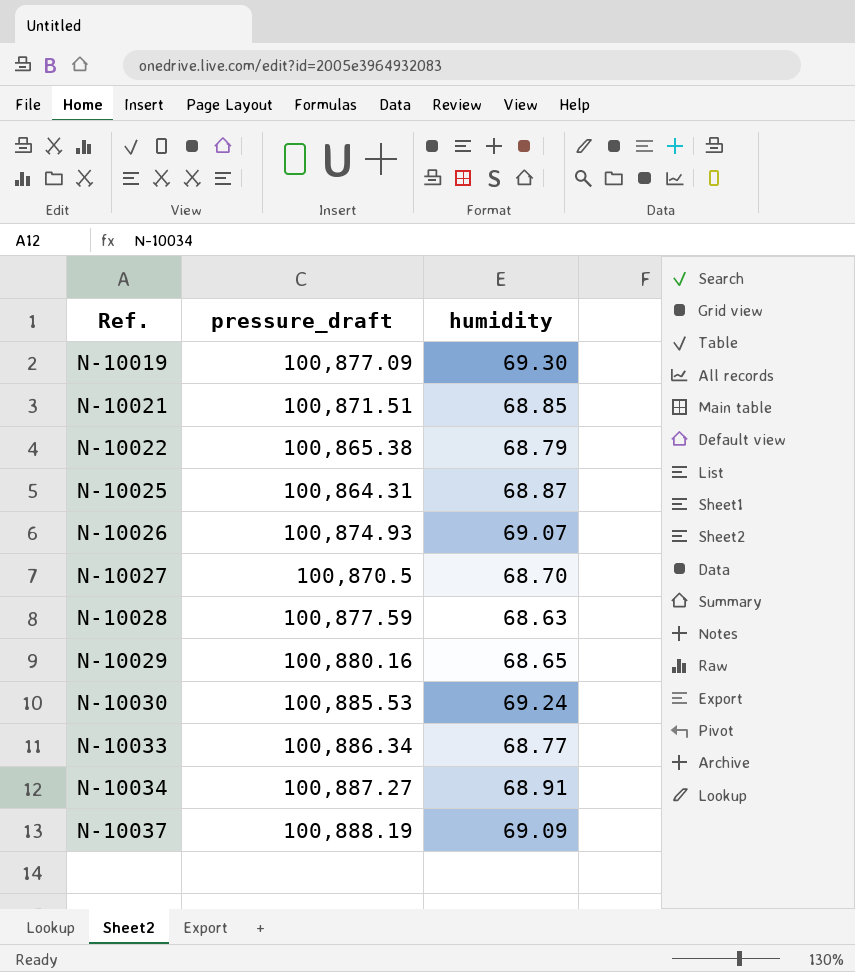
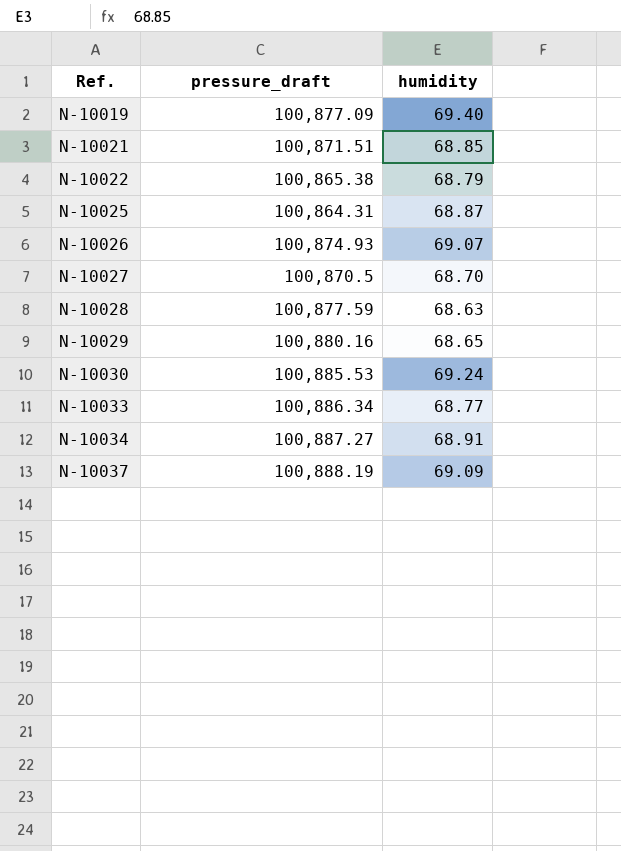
N-10019 | humidity: 69.30 -> 69.40

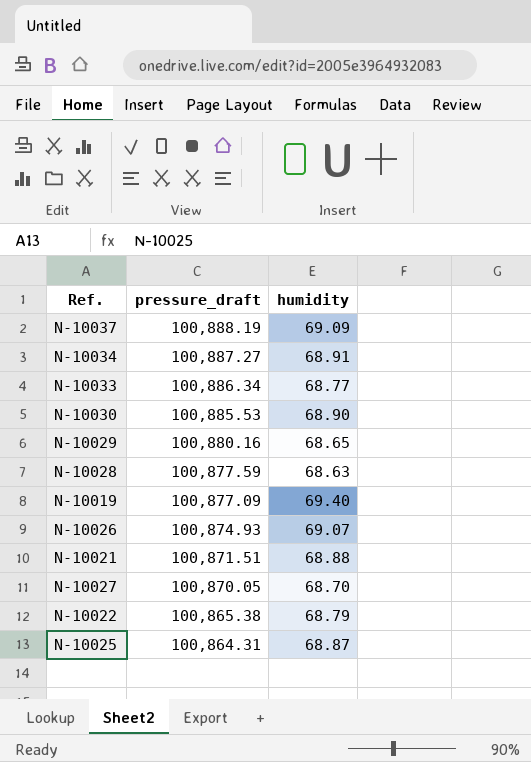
row order: Ref. ascending -> pressure_draft descending
N-10030 | humidity: 69.24 -> 68.90
N-10021 | humidity: 68.85 -> 68.88
N-10027 | pressure_draft: 100,870.5 -> 100,870.05

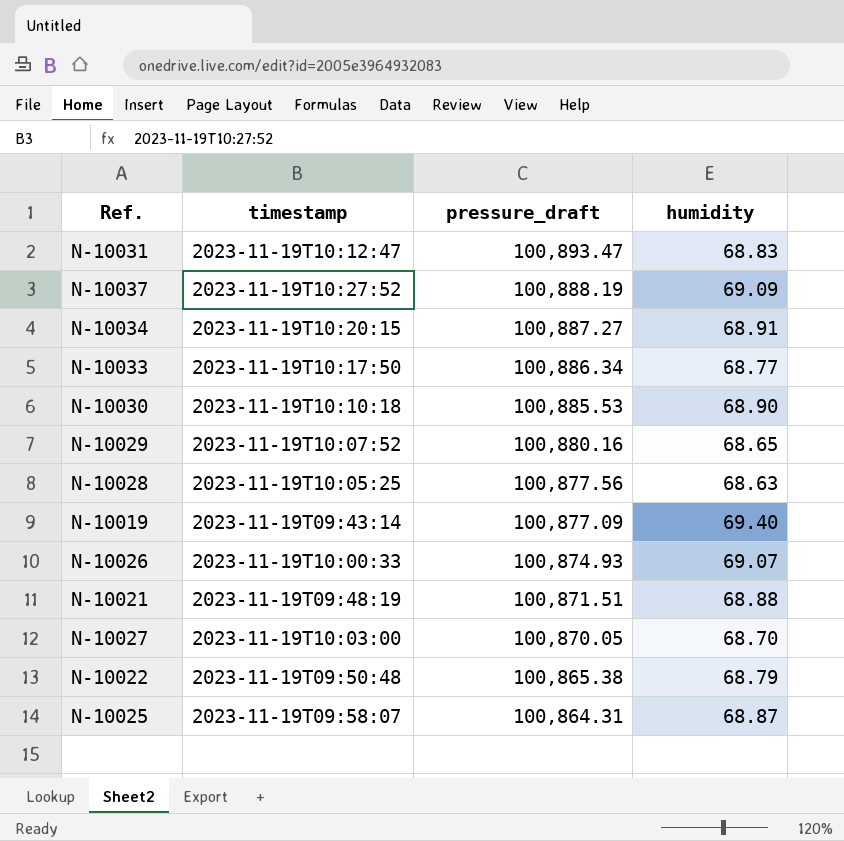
column timestamp | position: none -> 2
row N-10031: none -> 2023-11-19T10:12:47 | 100,893.47 | 68.83
N-10028 | pressure_draft: 100,877.59 -> 100,877.56

